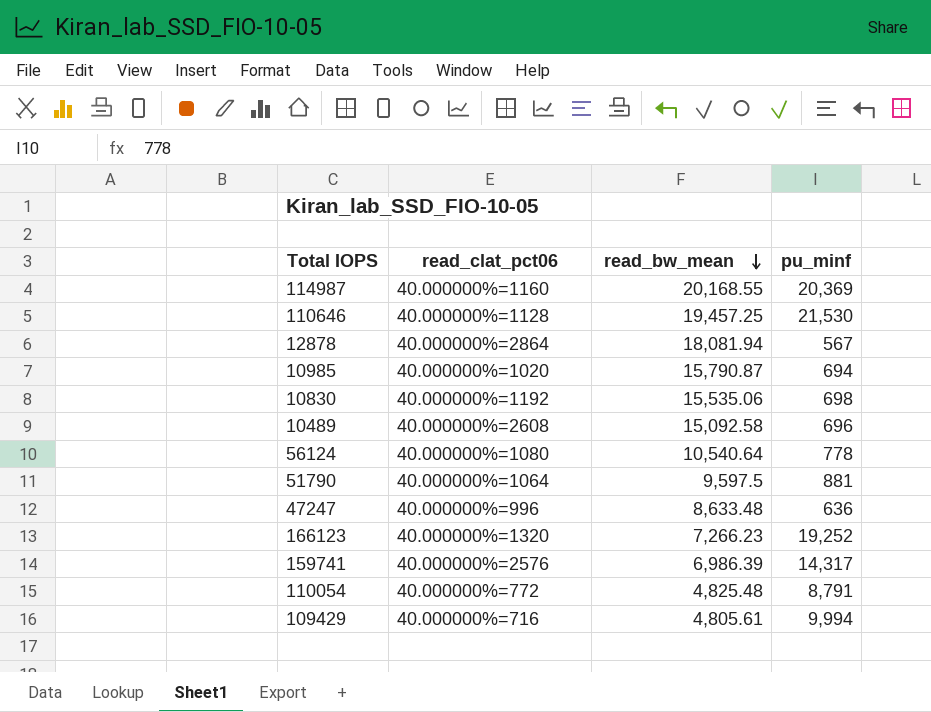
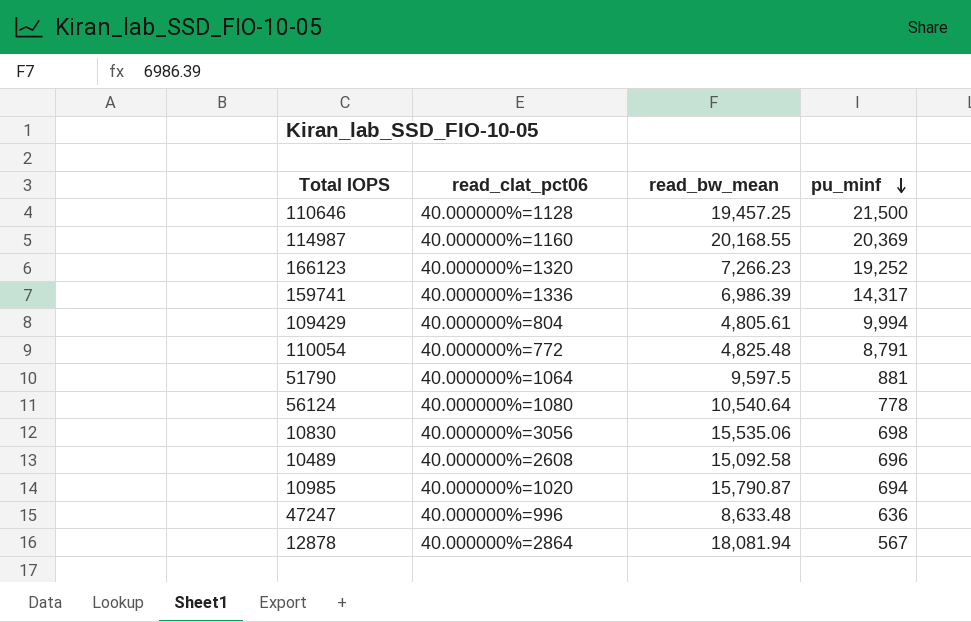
row order: read_bw_mean descending -> pu_minf descending
110646 | pu_minf: 21,530 -> 21,500
159741 | read_clat_pct06: 40.000000%=2576 -> 40.000000%=1336
109429 | read_clat_pct06: 40.000000%=716 -> 40.000000%=804
10830 | read_clat_pct06: 40.000000%=1192 -> 40.000000%=3056

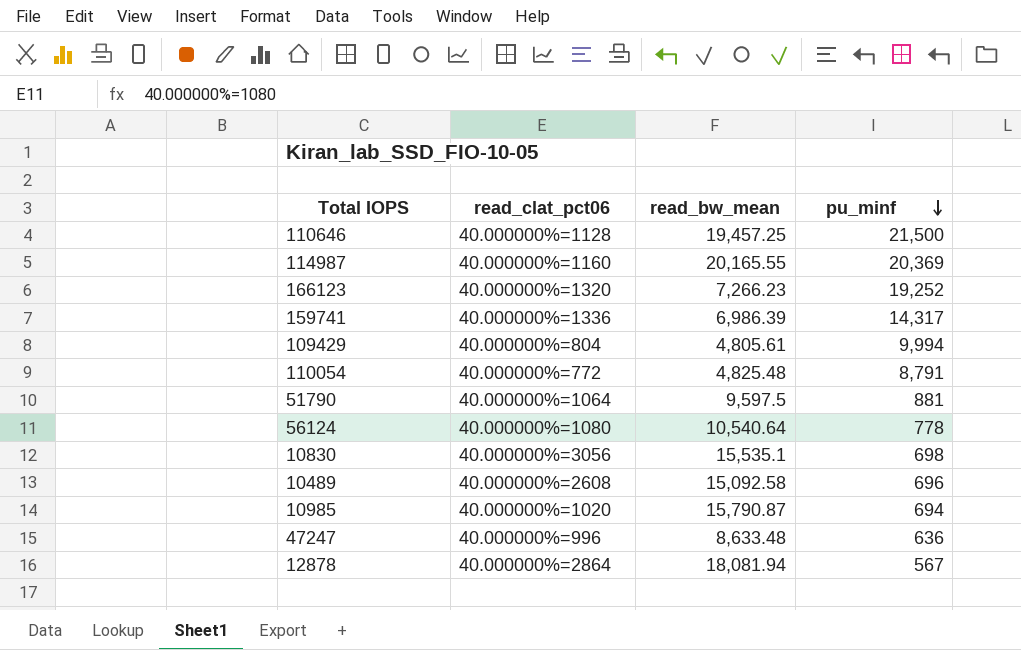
114987 | read_bw_mean: 20,168.55 -> 20,165.55
10830 | read_bw_mean: 15,535.06 -> 15,535.1

